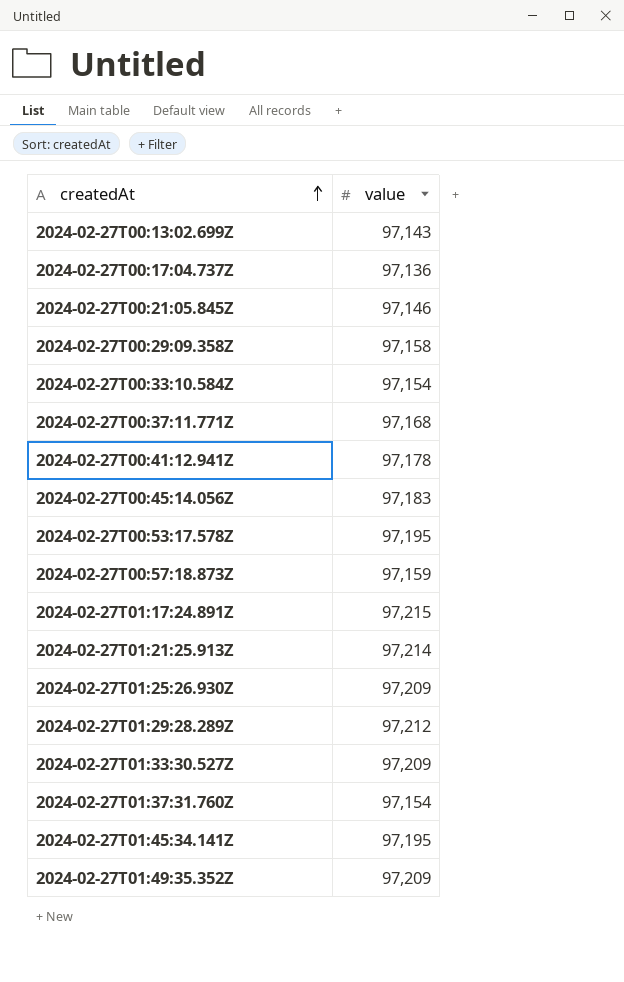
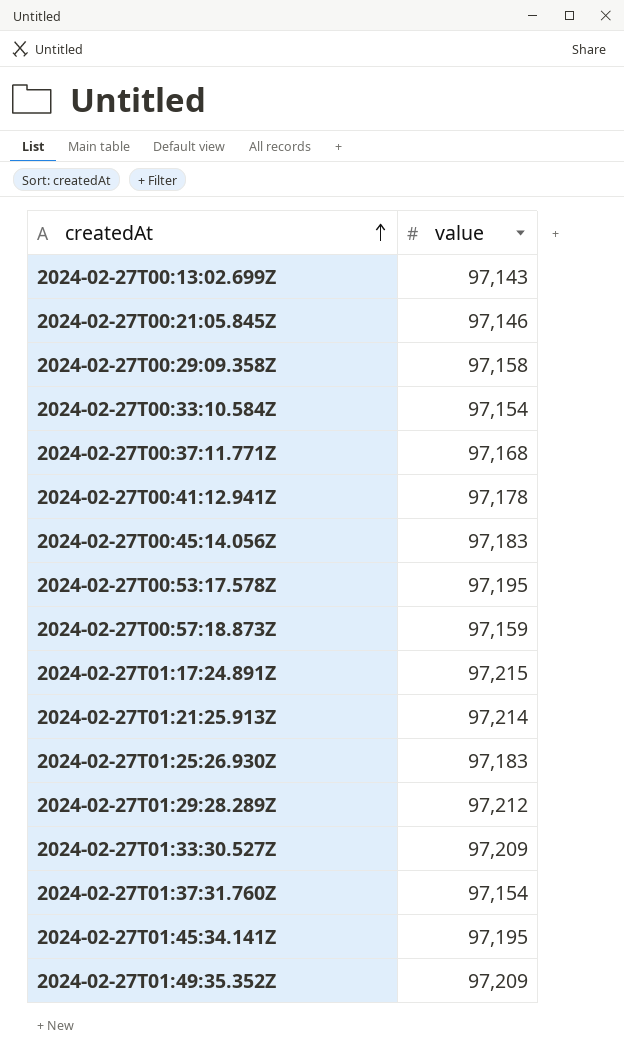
row 2024-02-27T00:17:04.737Z: 97,136 -> none
2024-02-27T01:25:26.930Z | value: 97,209 -> 97,183

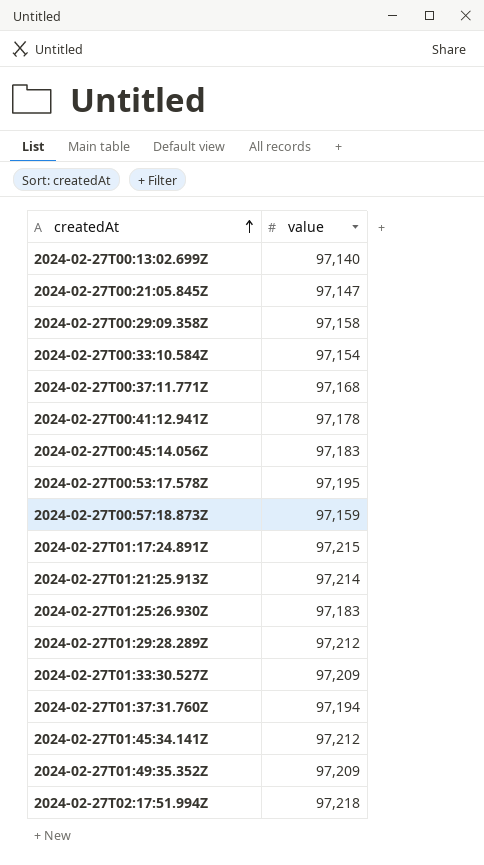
2024-02-27T00:13:02.699Z | value: 97,143 -> 97,140
2024-02-27T00:21:05.845Z | value: 97,146 -> 97,147
2024-02-27T01:37:31.760Z | value: 97,154 -> 97,194
2024-02-27T01:45:34.141Z | value: 97,195 -> 97,212
row 2024-02-27T02:17:51.994Z: none -> 97,218

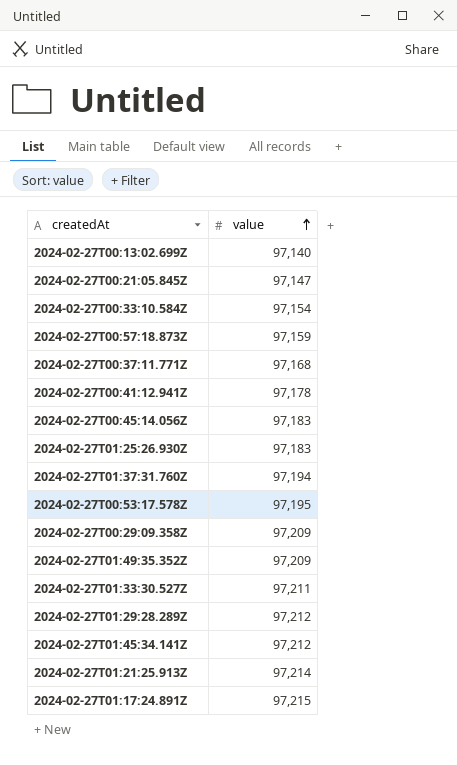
row order: createdAt ascending -> value ascending
row 2024-02-27T02:17:51.994Z: 97,218 -> none
2024-02-27T00:29:09.358Z | value: 97,158 -> 97,209
2024-02-27T01:33:30.527Z | value: 97,209 -> 97,211

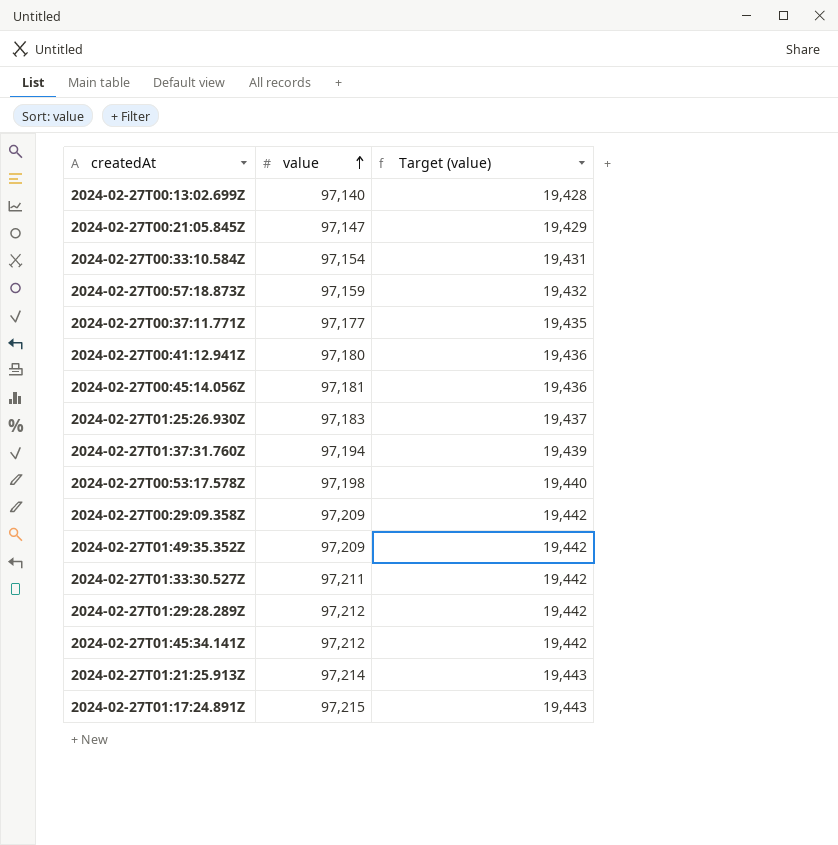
column Target (value) | formula: none -> [value] * 0.2
2024-02-27T00:37:11.771Z | value: 97,168 -> 97,177
2024-02-27T00:41:12.941Z | value: 97,178 -> 97,180
2024-02-27T00:45:14.056Z | value: 97,183 -> 97,181
2024-02-27T00:53:17.578Z | value: 97,195 -> 97,198

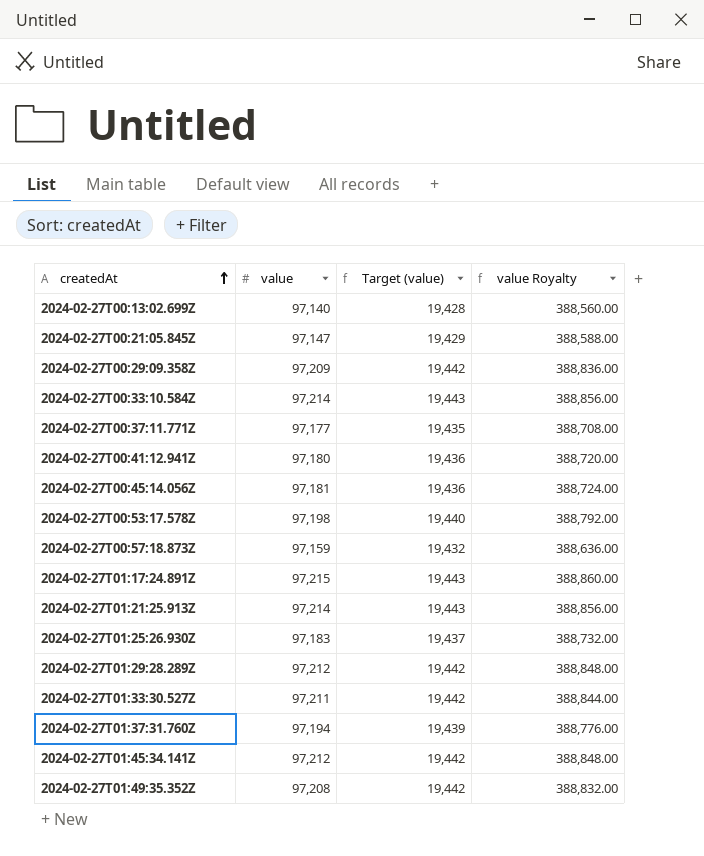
row order: value ascending -> createdAt ascending
column value Royalty | formula: none -> [value] * 4
2024-02-27T00:33:10.584Z | value: 97,154 -> 97,214
2024-02-27T00:33:10.584Z | Target (value): 19,431 -> 19,443
2024-02-27T01:49:35.352Z | value: 97,209 -> 97,208

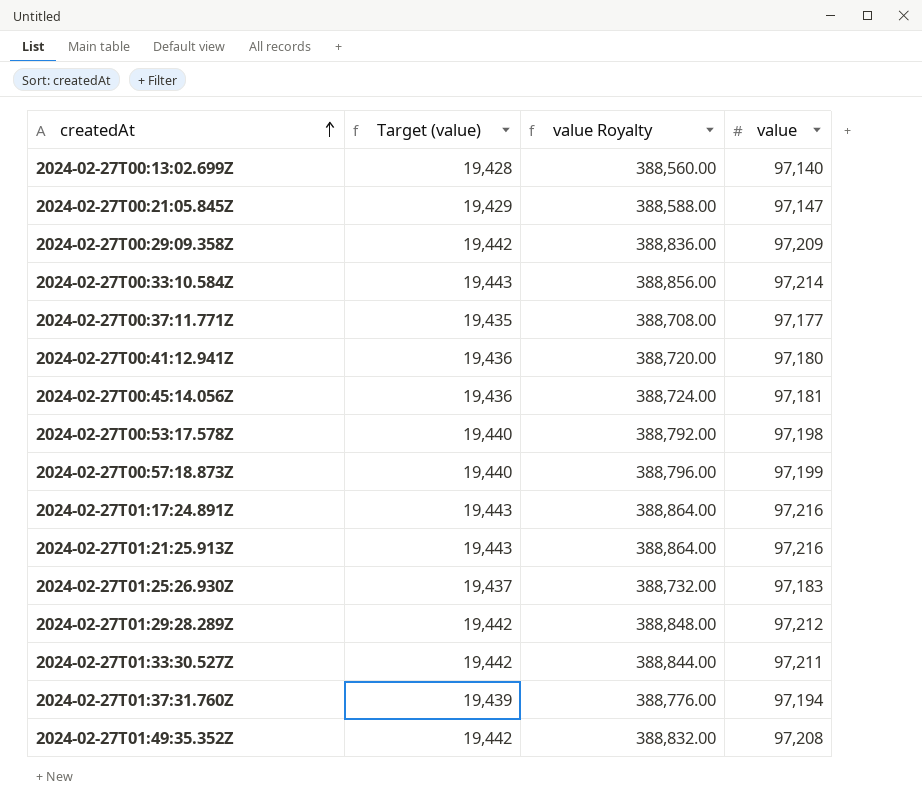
column value | position: 2 -> 4
row 2024-02-27T01:45:34.141Z: 97,212 | 19,442 | 388,848.00 -> none
2024-02-27T00:57:18.873Z | Target (value): 19,432 -> 19,440
2024-02-27T00:57:18.873Z | value Royalty: 388,636.00 -> 388,796.00
2024-02-27T00:57:18.873Z | value: 97,159 -> 97,199
2024-02-27T01:17:24.891Z | value Royalty: 388,860.00 -> 388,864.00
2024-02-27T01:17:24.891Z | value: 97,215 -> 97,216
2024-02-27T01:21:25.913Z | value Royalty: 388,856.00 -> 388,864.00
2024-02-27T01:21:25.913Z | value: 97,214 -> 97,216

